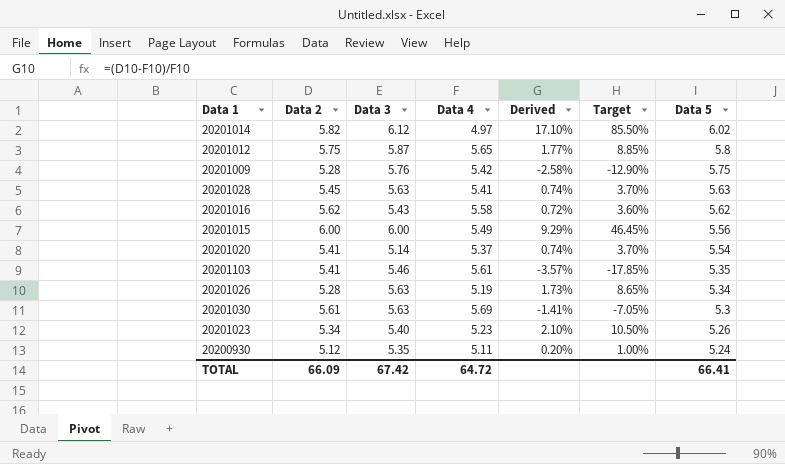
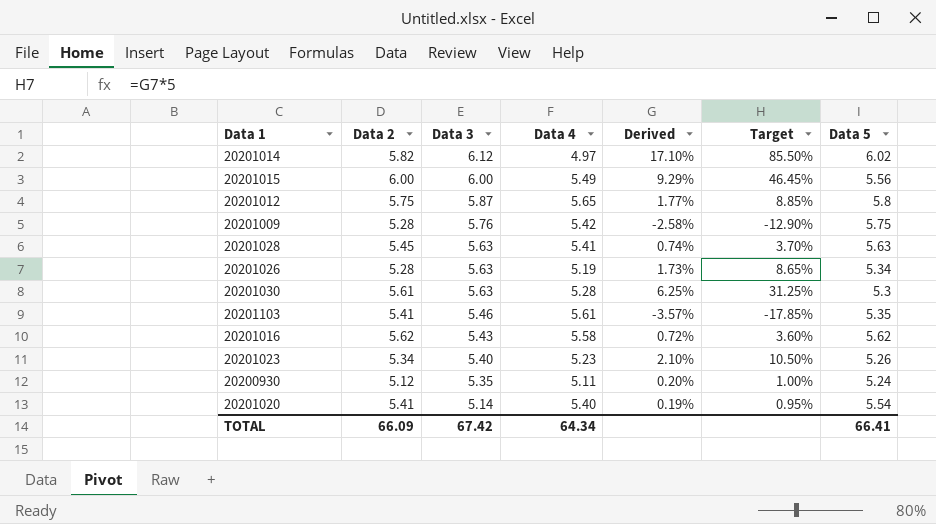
row order: Data 5 descending -> Data 3 descending
20201030 | Data 4: 5.69 -> 5.28
20201030 | Derived: -1.41% -> 6.25%
20201030 | Target: -7.05% -> 31.25%
20201020 | Data 4: 5.37 -> 5.40
20201020 | Derived: 0.74% -> 0.19%
20201020 | Target: 3.70% -> 0.95%
TOTAL | Data 4: 64.72 -> 64.34

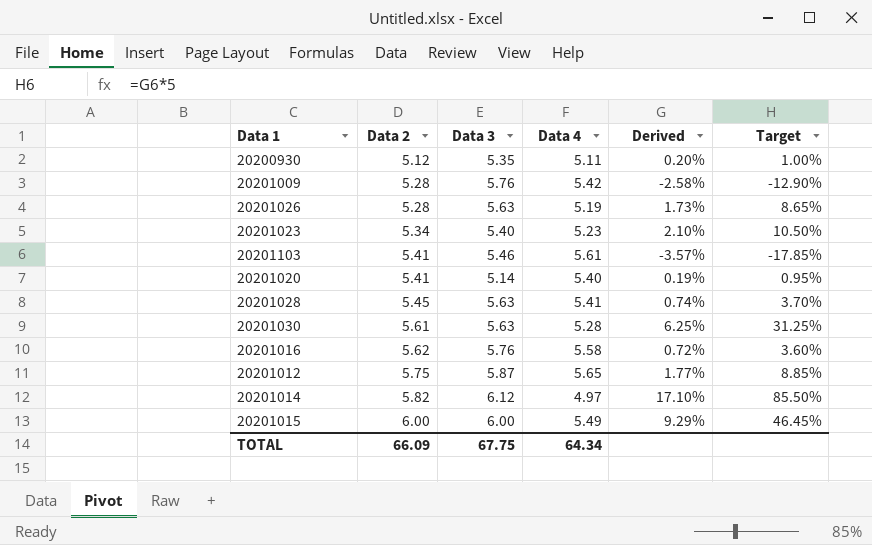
row order: Data 3 descending -> Data 2 ascending
column Data 5 | position: 7 -> none
20201016 | Data 3: 5.43 -> 5.76
TOTAL | Data 3: 67.42 -> 67.75

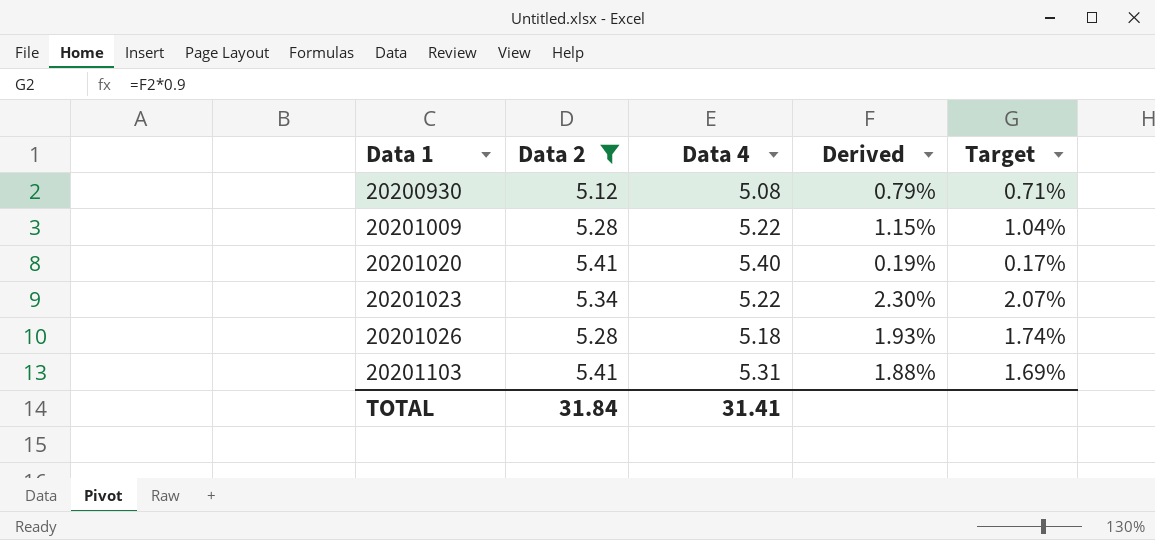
filter: none -> Data 2 <= 5.41
row order: Data 2 ascending -> Data 1 ascending
column Data 3 | position: 3 -> none
column Target | formula: [Derived] * 5 -> [Derived] * 0.9
20200930 | Data 4: 5.11 -> 5.08
20200930 | Derived: 0.20% -> 0.79%
20201009 | Data 4: 5.42 -> 5.22
20201009 | Derived: -2.58% -> 1.15%
20201023 | Data 4: 5.23 -> 5.22
20201023 | Derived: 2.10% -> 2.30%
20201026 | Data 4: 5.19 -> 5.18
20201026 | Derived: 1.73% -> 1.93%
20201103 | Data 4: 5.61 -> 5.31
20201103 | Derived: -3.57% -> 1.88%
TOTAL | Data 2: 66.09 -> 31.84
TOTAL | Data 4: 64.34 -> 31.41

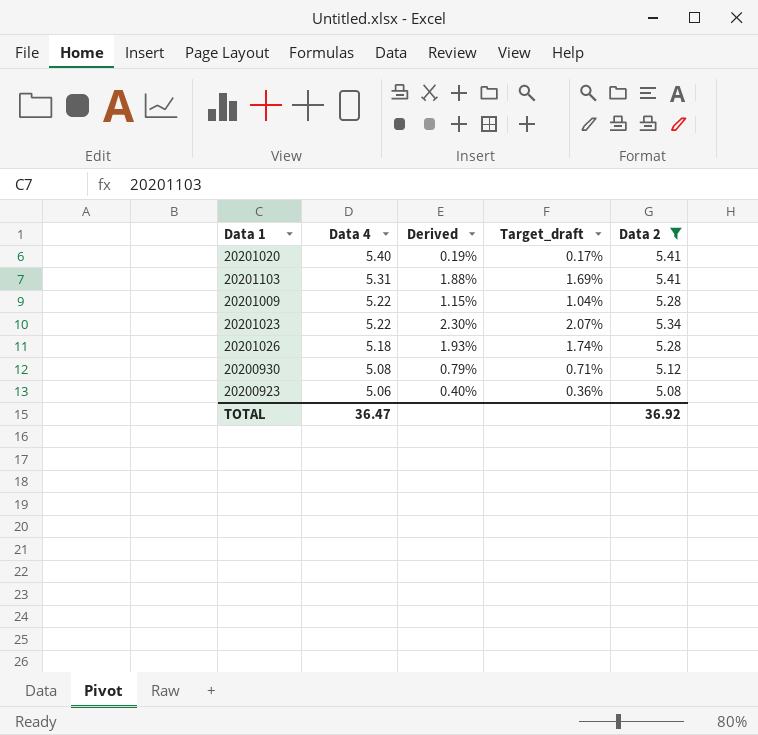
row order: Data 1 ascending -> Data 4 descending
column name: Target -> Target_draft
column Data 2 | position: 2 -> 5
row 20200923: none -> 5.06 | 0.40% | 0.36% | 5.08
TOTAL | Data 4: 31.41 -> 36.47
TOTAL | Data 2: 31.84 -> 36.92

